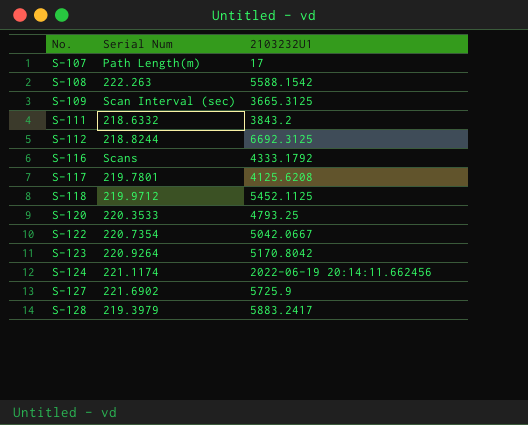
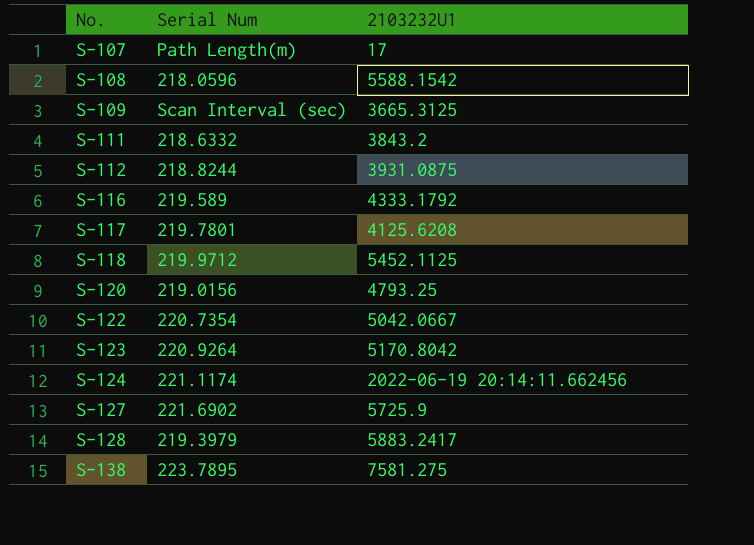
S-108 | Serial Num: 222.263 -> 218.0596
S-112 | 2103232U1: 6692.3125 -> 3931.0875
S-116 | Serial Num: Scans -> 219.589
S-120 | Serial Num: 220.3533 -> 219.0156
row S-138: none -> 223.7895 | 7581.275

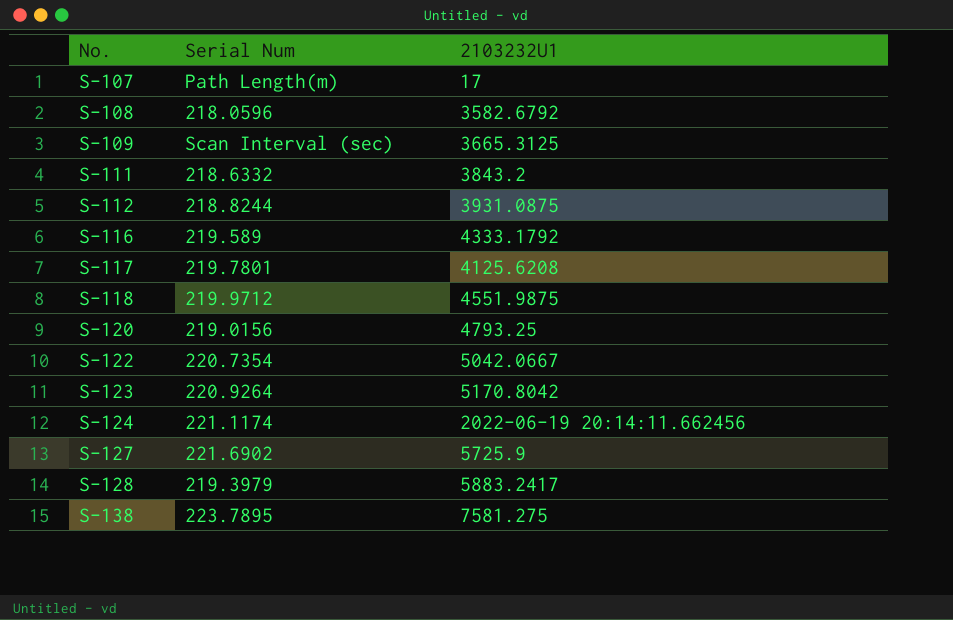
S-108 | 2103232U1: 5588.1542 -> 3582.6792
S-118 | 2103232U1: 5452.1125 -> 4551.9875

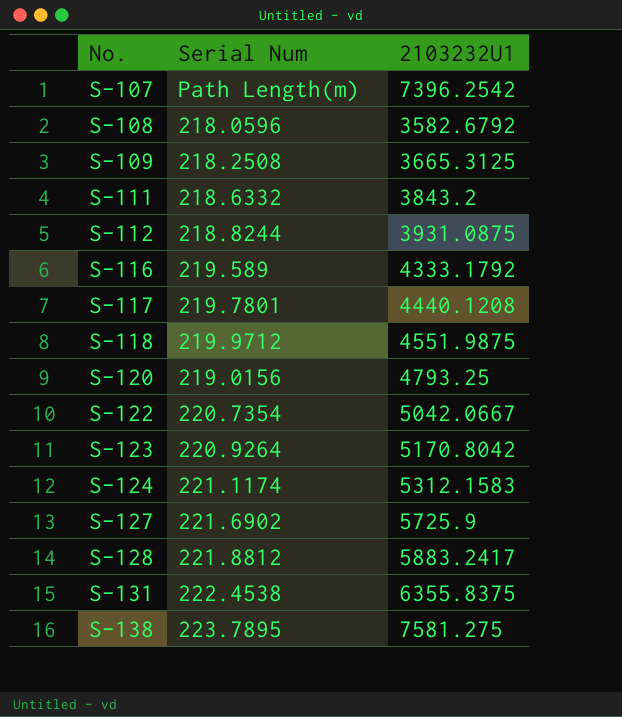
S-107 | 2103232U1: 17 -> 7396.2542
S-109 | Serial Num: Scan Interval (sec) -> 218.2508
S-117 | 2103232U1: 4125.6208 -> 4440.1208
S-124 | 2103232U1: 2022-06-19 20:14:11.662456 -> 5312.1583
S-128 | Serial Num: 219.3979 -> 221.8812
row S-131: none -> 222.4538 | 6355.8375

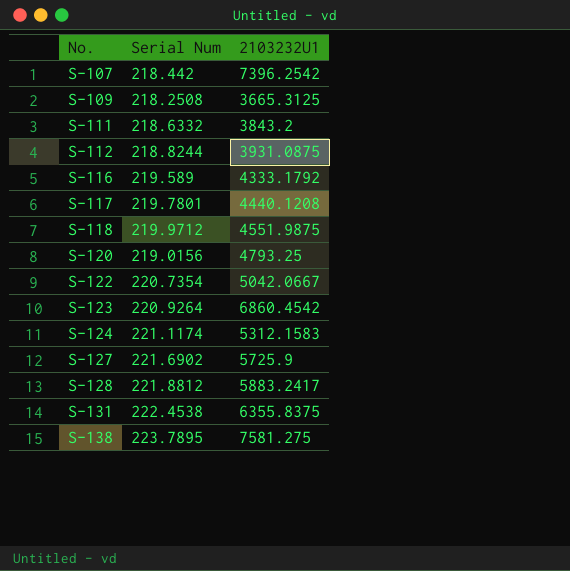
row S-108: 218.0596 | 3582.6792 -> none
S-107 | Serial Num: Path Length(m) -> 218.442
S-123 | 2103232U1: 5170.8042 -> 6860.4542

